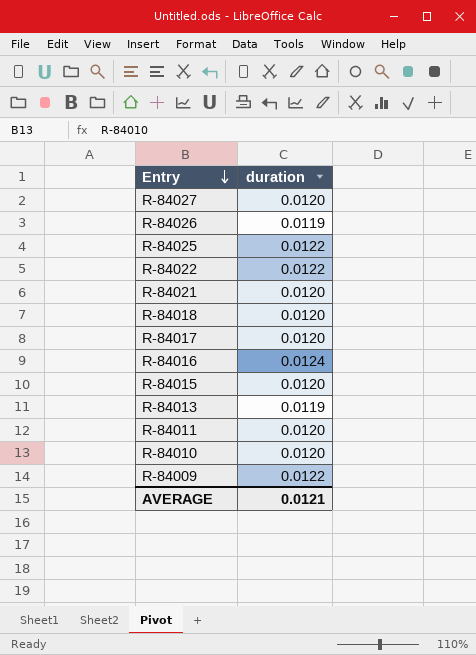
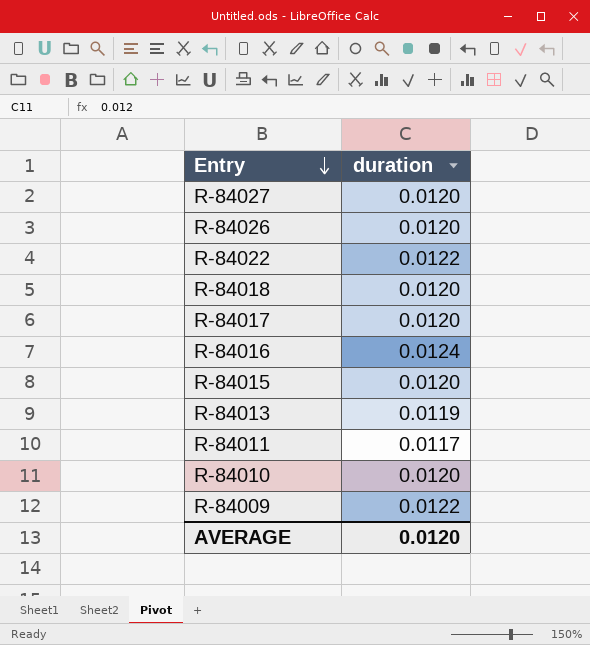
row R-84025: 0.0122 -> none
row R-84021: 0.0120 -> none
R-84026 | duration: 0.0119 -> 0.0120
R-84011 | duration: 0.0120 -> 0.0117
AVERAGE | duration: 0.0121 -> 0.0120

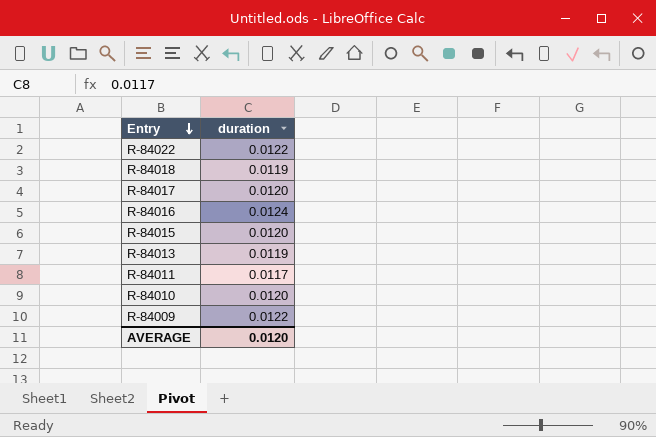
row R-84027: 0.0120 -> none
row R-84026: 0.0120 -> none
R-84018 | duration: 0.0120 -> 0.0119

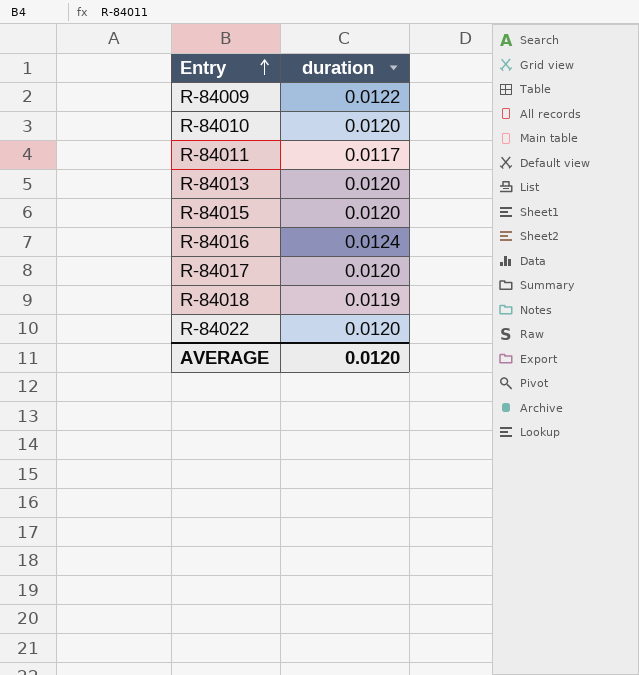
row order: Entry descending -> Entry ascending
R-84013 | duration: 0.0119 -> 0.0120
R-84022 | duration: 0.0122 -> 0.0120

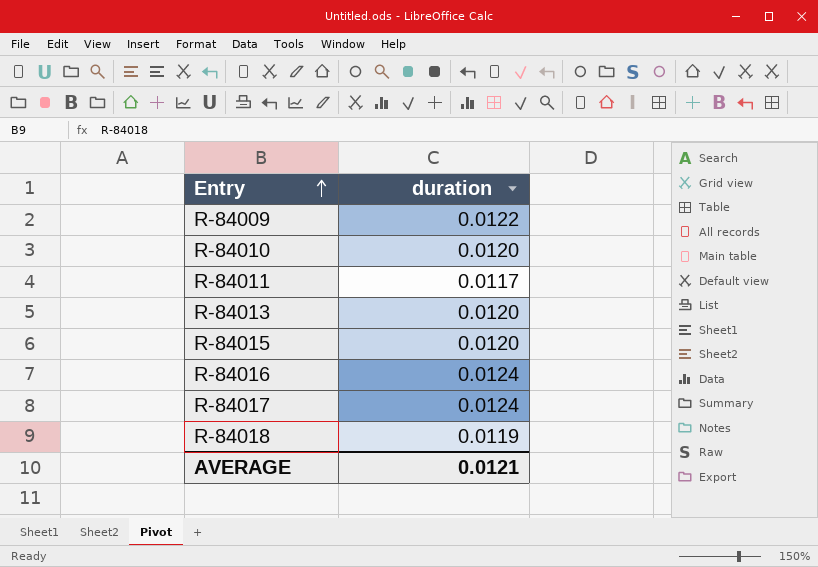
row R-84022: 0.0120 -> none
R-84017 | duration: 0.0120 -> 0.0124
AVERAGE | duration: 0.0120 -> 0.0121

